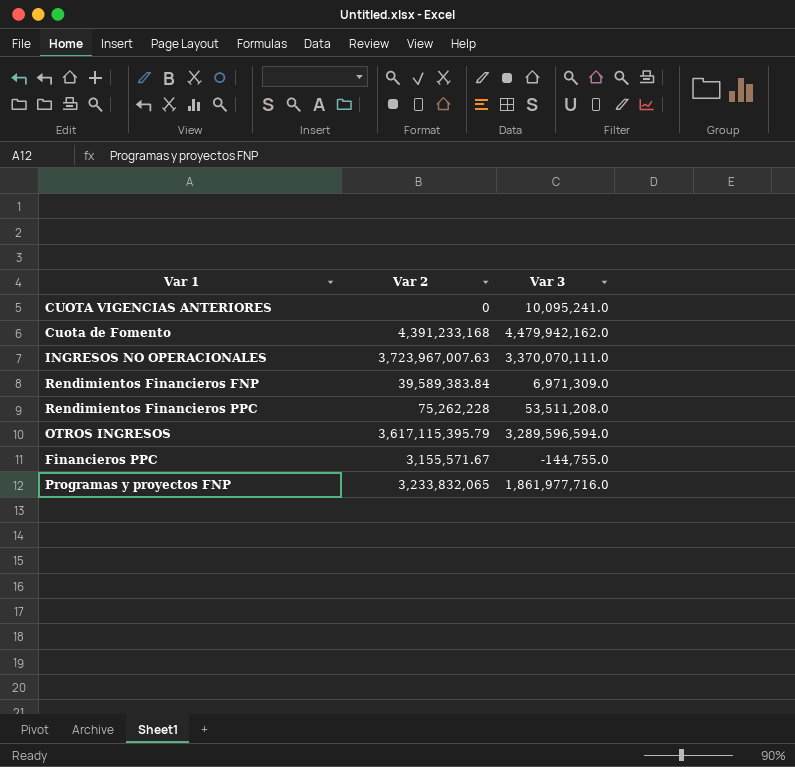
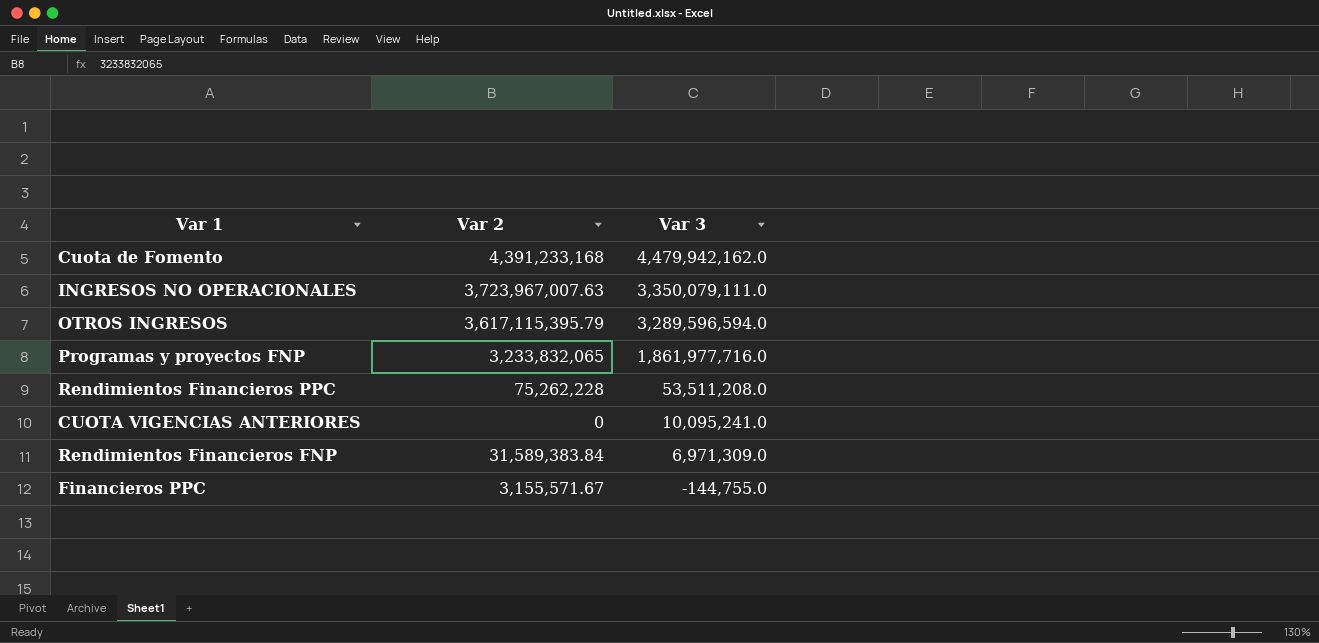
row order: none -> Var 3 descending
INGRESOS NO OPERACIONALES | Var 3: 3,370,070,111.0 -> 3,350,079,111.0
Rendimientos Financieros FNP | Var 2: 39,589,383.84 -> 31,589,383.84

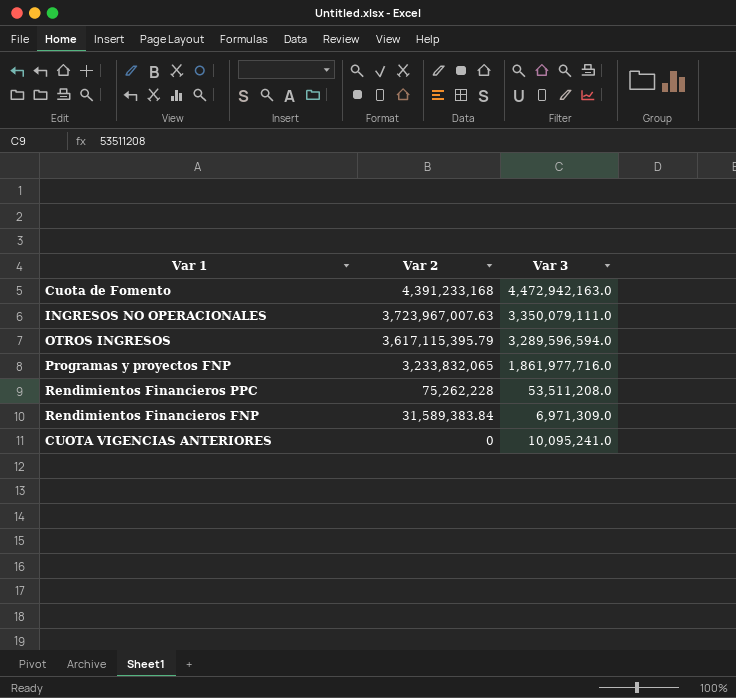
row order: Var 3 descending -> Var 2 descending
row Financieros PPC: 3,155,571.67 | -144,755.0 -> none
Cuota de Fomento | Var 3: 4,479,942,162.0 -> 4,472,942,163.0

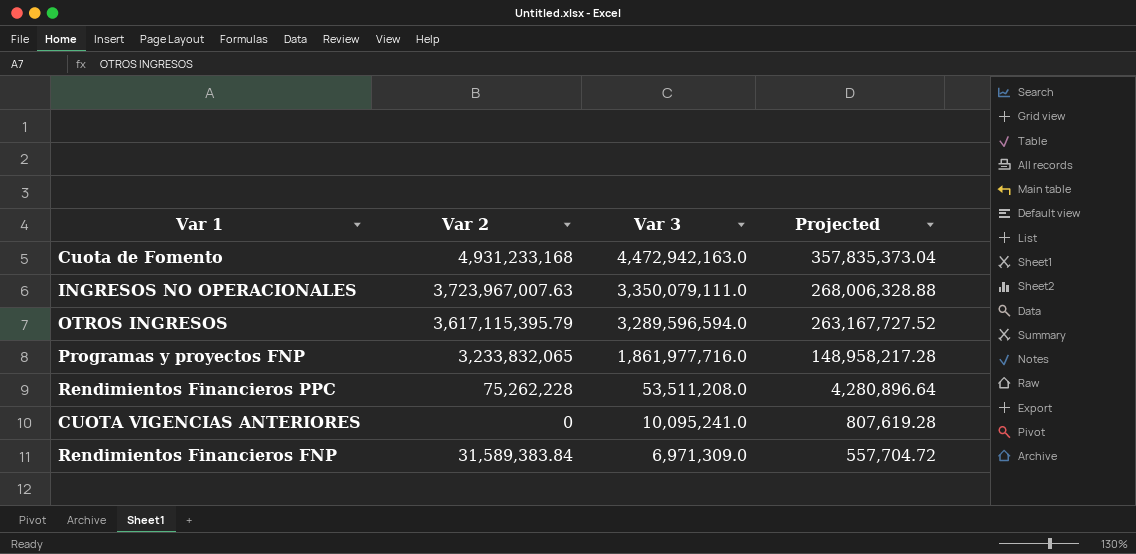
row order: Var 2 descending -> Var 3 descending
column Projected | formula: none -> [Var 3] * 0.08
Cuota de Fomento | Var 2: 4,391,233,168 -> 4,931,233,168

